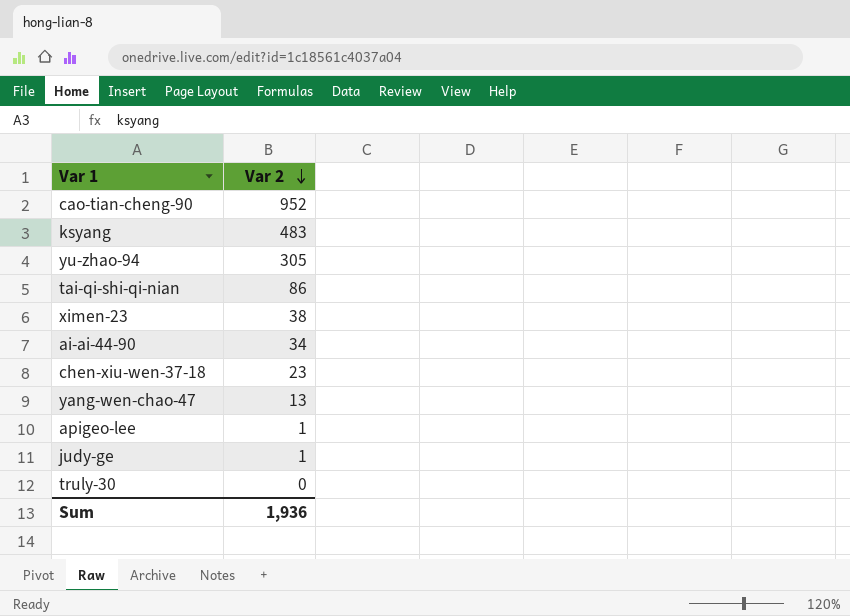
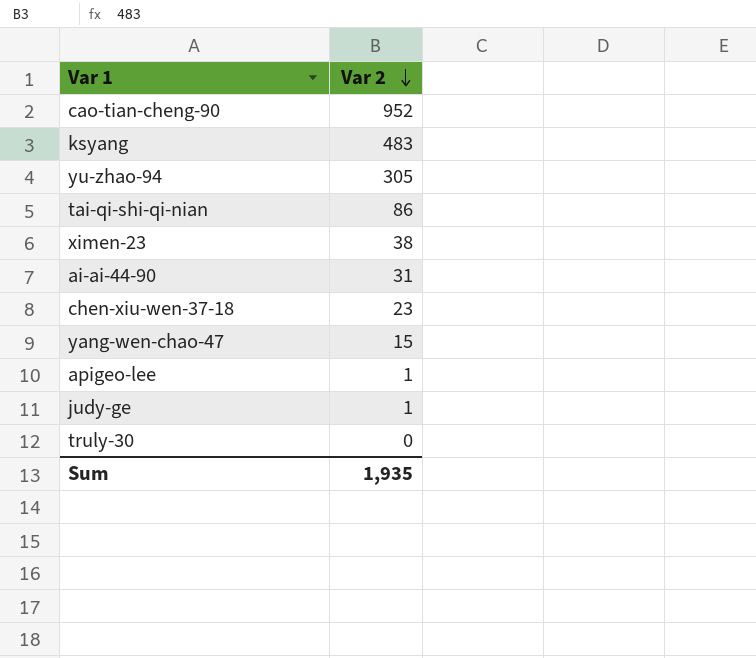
ai-ai-44-90 | Var 2: 34 -> 31
yang-wen-chao-47 | Var 2: 13 -> 15
Sum | Var 2: 1,936 -> 1,935

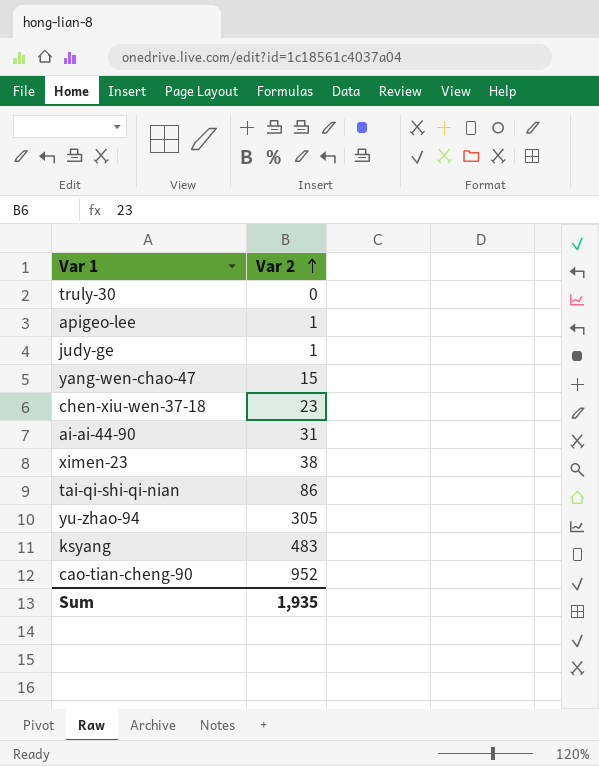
row order: Var 2 descending -> Var 2 ascending

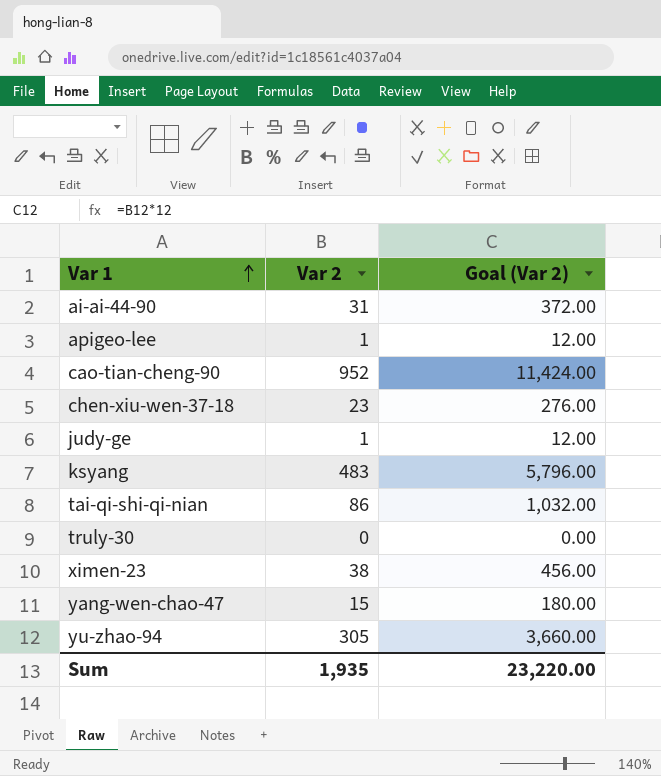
row order: Var 2 ascending -> Var 1 ascending
column Goal (Var 2) | formula: none -> [Var 2] * 12

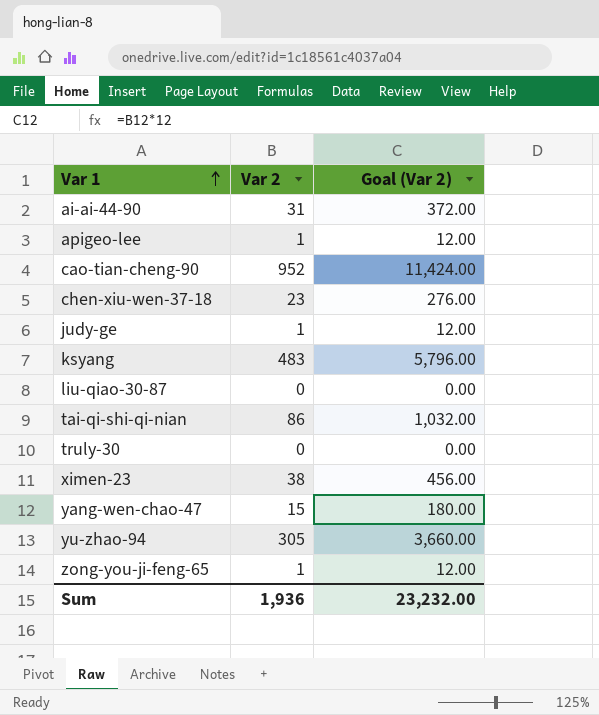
row liu-qiao-30-87: none -> 0 | 0.00
row zong-you-ji-feng-65: none -> 1 | 12.00
Sum | Var 2: 1,935 -> 1,936
Sum | Goal (Var 2): 23,220.00 -> 23,232.00

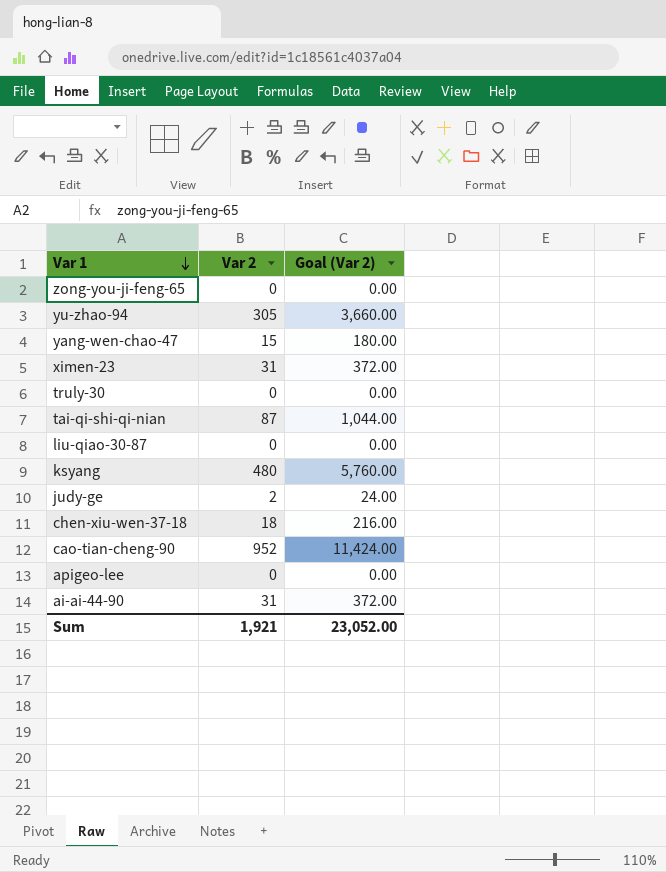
row order: Var 1 ascending -> Var 1 descending
zong-you-ji-feng-65 | Var 2: 1 -> 0
zong-you-ji-feng-65 | Goal (Var 2): 12.00 -> 0.00
ximen-23 | Var 2: 38 -> 31
ximen-23 | Goal (Var 2): 456.00 -> 372.00
tai-qi-shi-qi-nian | Var 2: 86 -> 87
tai-qi-shi-qi-nian | Goal (Var 2): 1,032.00 -> 1,044.00
ksyang | Var 2: 483 -> 480
ksyang | Goal (Var 2): 5,796.00 -> 5,760.00
judy-ge | Var 2: 1 -> 2
judy-ge | Goal (Var 2): 12.00 -> 24.00
chen-xiu-wen-37-18 | Var 2: 23 -> 18
chen-xiu-wen-37-18 | Goal (Var 2): 276.00 -> 216.00
apigeo-lee | Var 2: 1 -> 0
apigeo-lee | Goal (Var 2): 12.00 -> 0.00
Sum | Var 2: 1,936 -> 1,921
Sum | Goal (Var 2): 23,232.00 -> 23,052.00

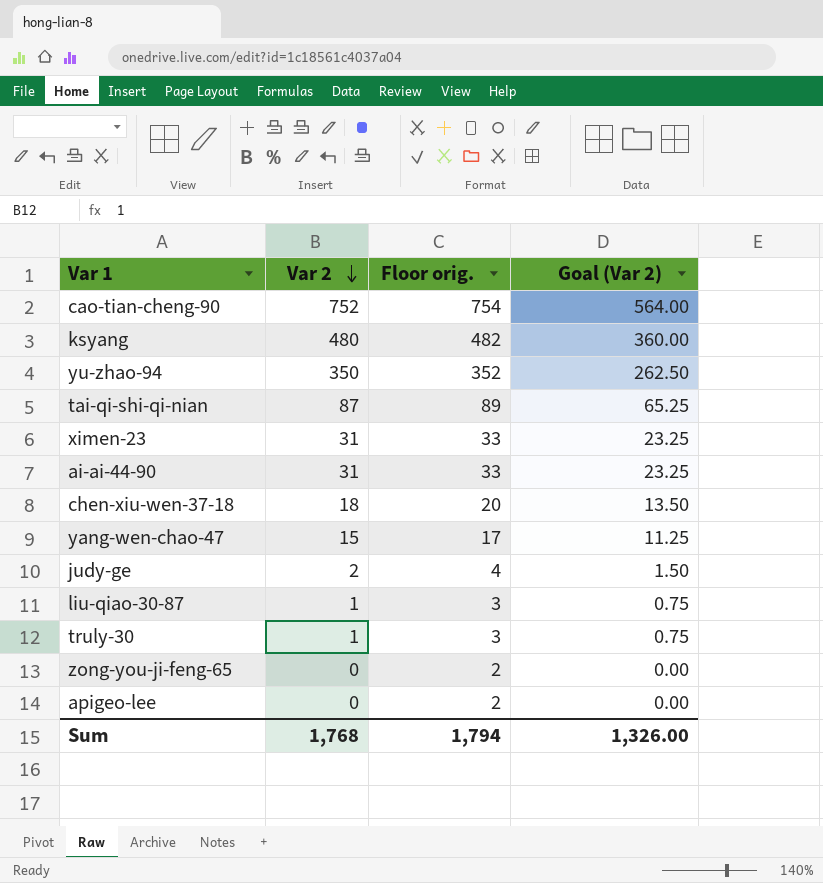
row order: Var 1 descending -> Var 2 descending
column Floor orig. | formula: none -> [Var 2] + 2
column Goal (Var 2) | formula: [Var 2] * 12 -> [Var 2] * 0.75
cao-tian-cheng-90 | Var 2: 952 -> 752
yu-zhao-94 | Var 2: 305 -> 350
liu-qiao-30-87 | Var 2: 0 -> 1
truly-30 | Var 2: 0 -> 1
Sum | Var 2: 1,921 -> 1,768
Sum | Goal (Var 2): 23,052.00 -> 1,326.00

